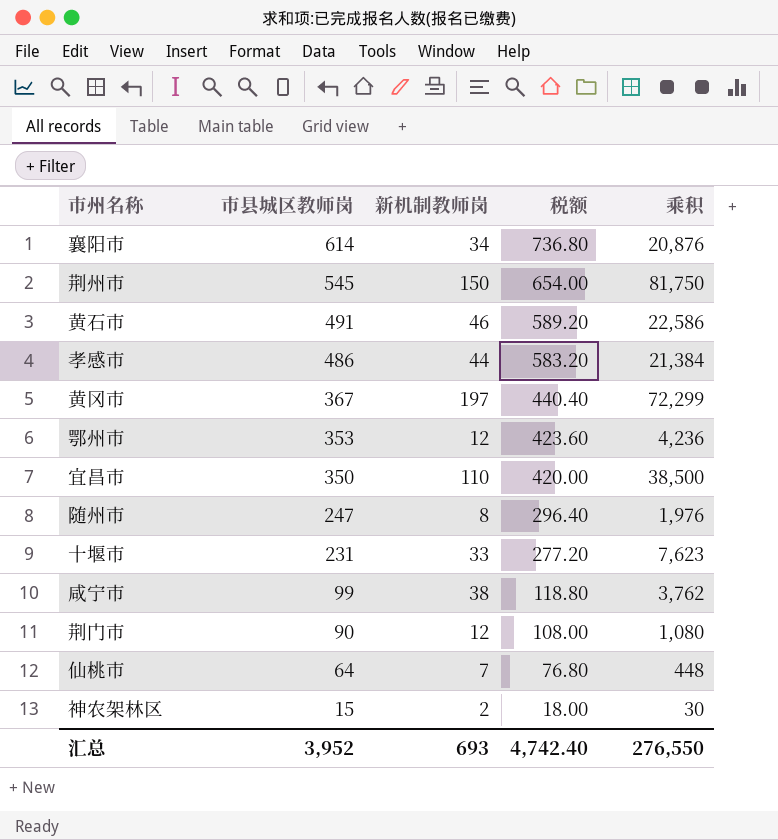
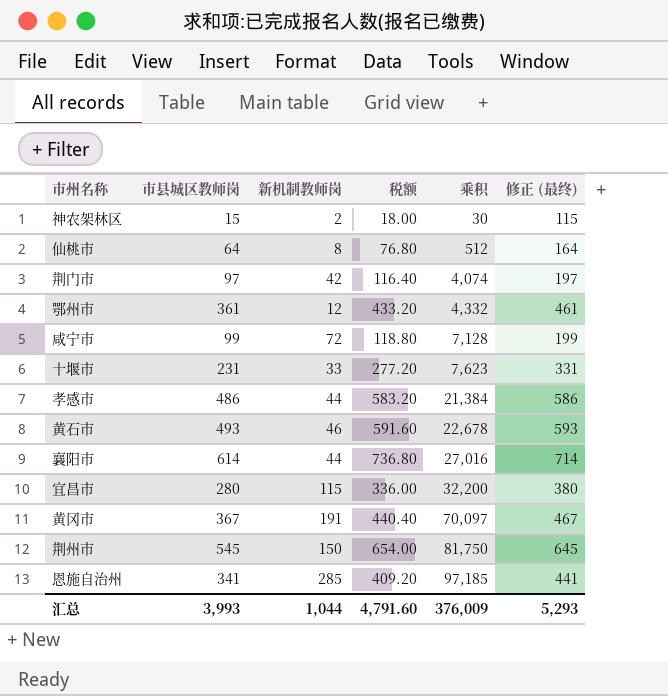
row order: 市县城区教师岗 descending -> 乘积 ascending
column 修正 (最终) | formula: none -> [市县城区教师岗] + 100
row 随州市: 247 | 8 | 296.40 | 1,976 -> none
仙桃市 | 新机制教师岗: 7 -> 8
仙桃市 | 乘积: 448 -> 512
荆门市 | 市县城区教师岗: 90 -> 97
荆门市 | 新机制教师岗: 12 -> 42
荆门市 | 税额: 108.00 -> 116.40
荆门市 | 乘积: 1,080 -> 4,074
鄂州市 | 市县城区教师岗: 353 -> 361
鄂州市 | 税额: 423.60 -> 433.20
鄂州市 | 乘积: 4,236 -> 4,332
咸宁市 | 新机制教师岗: 38 -> 72
咸宁市 | 乘积: 3,762 -> 7,128
黄石市 | 市县城区教师岗: 491 -> 493
黄石市 | 税额: 589.20 -> 591.60
黄石市 | 乘积: 22,586 -> 22,678
襄阳市 | 新机制教师岗: 34 -> 44
襄阳市 | 乘积: 20,876 -> 27,016
宜昌市 | 市县城区教师岗: 350 -> 280
宜昌市 | 新机制教师岗: 110 -> 115
宜昌市 | 税额: 420.00 -> 336.00
宜昌市 | 乘积: 38,500 -> 32,200
黄冈市 | 新机制教师岗: 197 -> 191
黄冈市 | 乘积: 72,299 -> 70,097
row 恩施自治州: none -> 341 | 285 | 409.20 | 97,185 | 441
汇总 | 市县城区教师岗: 3,952 -> 3,993
汇总 | 新机制教师岗: 693 -> 1,044
汇总 | 税额: 4,742.40 -> 4,791.60
汇总 | 乘积: 276,550 -> 376,009

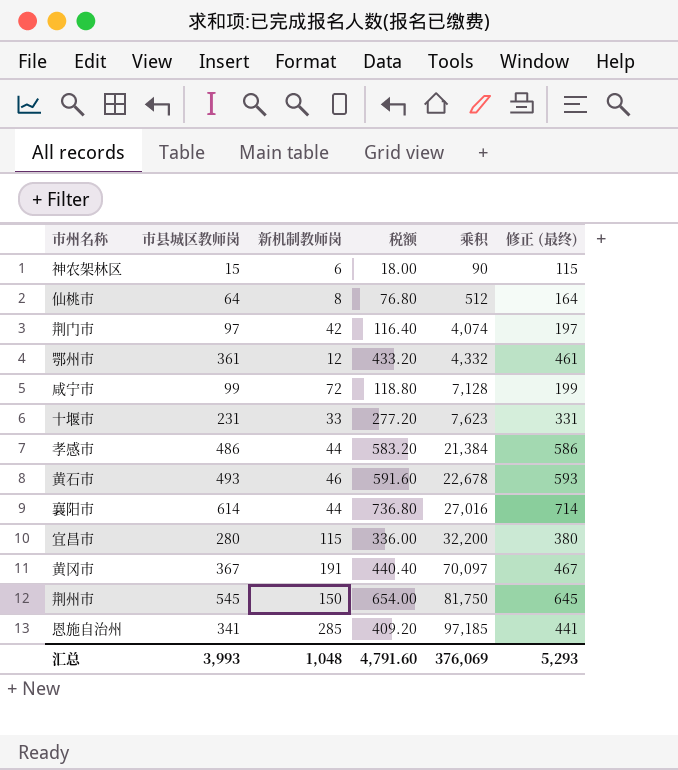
神农架林区 | 新机制教师岗: 2 -> 6
神农架林区 | 乘积: 30 -> 90
汇总 | 新机制教师岗: 1,044 -> 1,048
汇总 | 乘积: 376,009 -> 376,069

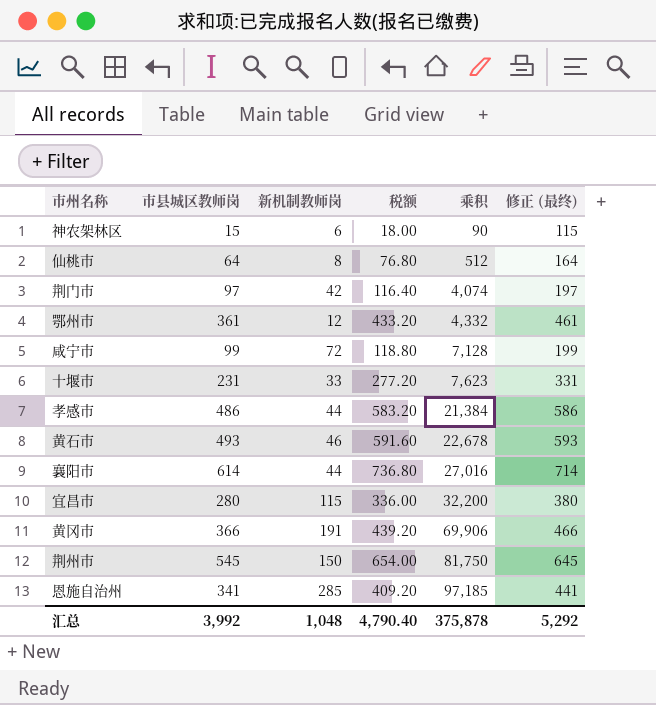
黄冈市 | 市县城区教师岗: 367 -> 366
黄冈市 | 税额: 440.40 -> 439.20
黄冈市 | 乘积: 70,097 -> 69,906
黄冈市 | 修正 (最终): 467 -> 466
汇总 | 市县城区教师岗: 3,993 -> 3,992
汇总 | 税额: 4,791.60 -> 4,790.40
汇总 | 乘积: 376,069 -> 375,878
汇总 | 修正 (最终): 5,293 -> 5,292

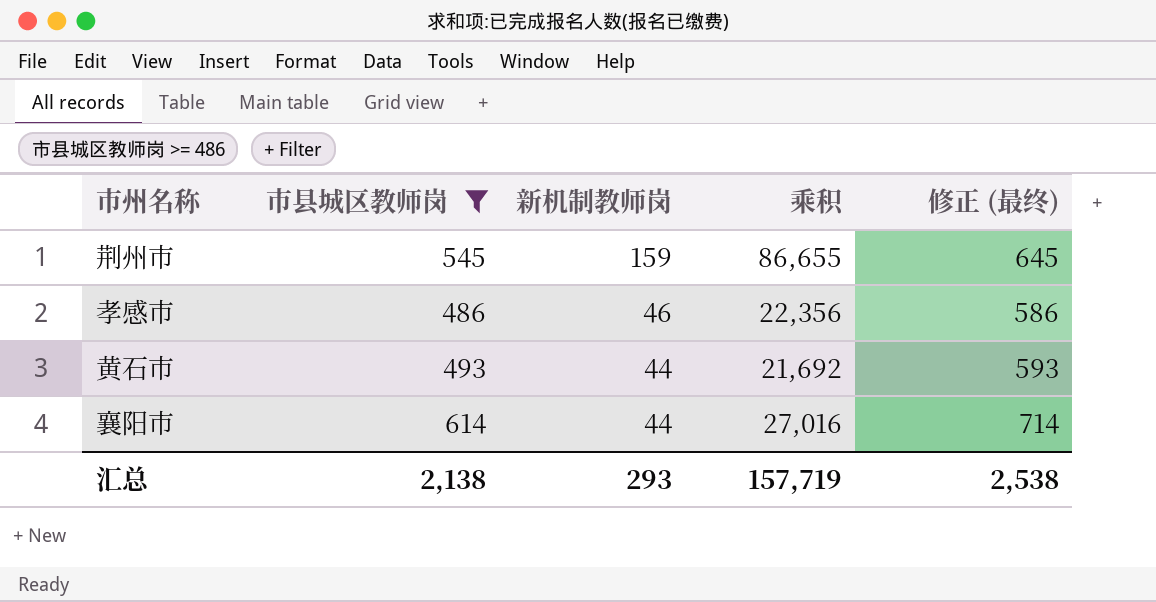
filter: none -> 市县城区教师岗 >= 486
row order: 乘积 ascending -> 新机制教师岗 descending
column 税额 | formula: [市县城区教师岗] * 1.2 -> none
荆州市 | 新机制教师岗: 150 -> 159
荆州市 | 乘积: 81,750 -> 86,655
孝感市 | 新机制教师岗: 44 -> 46
孝感市 | 乘积: 21,384 -> 22,356
黄石市 | 新机制教师岗: 46 -> 44
黄石市 | 乘积: 22,678 -> 21,692
汇总 | 市县城区教师岗: 3,992 -> 2,138
汇总 | 新机制教师岗: 1,048 -> 293
汇总 | 乘积: 375,878 -> 157,719
汇总 | 修正 (最终): 5,292 -> 2,538

